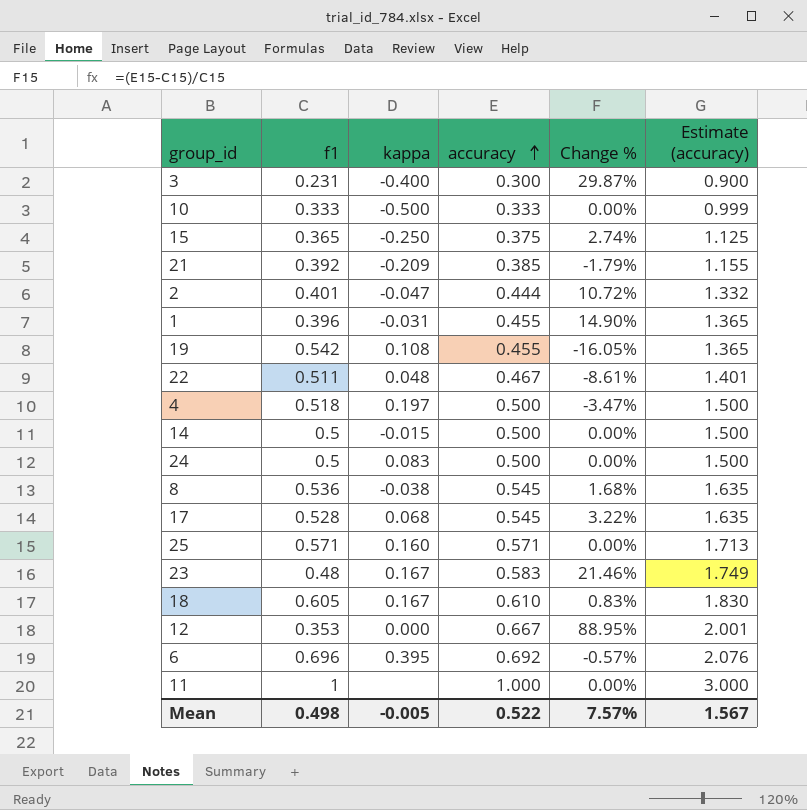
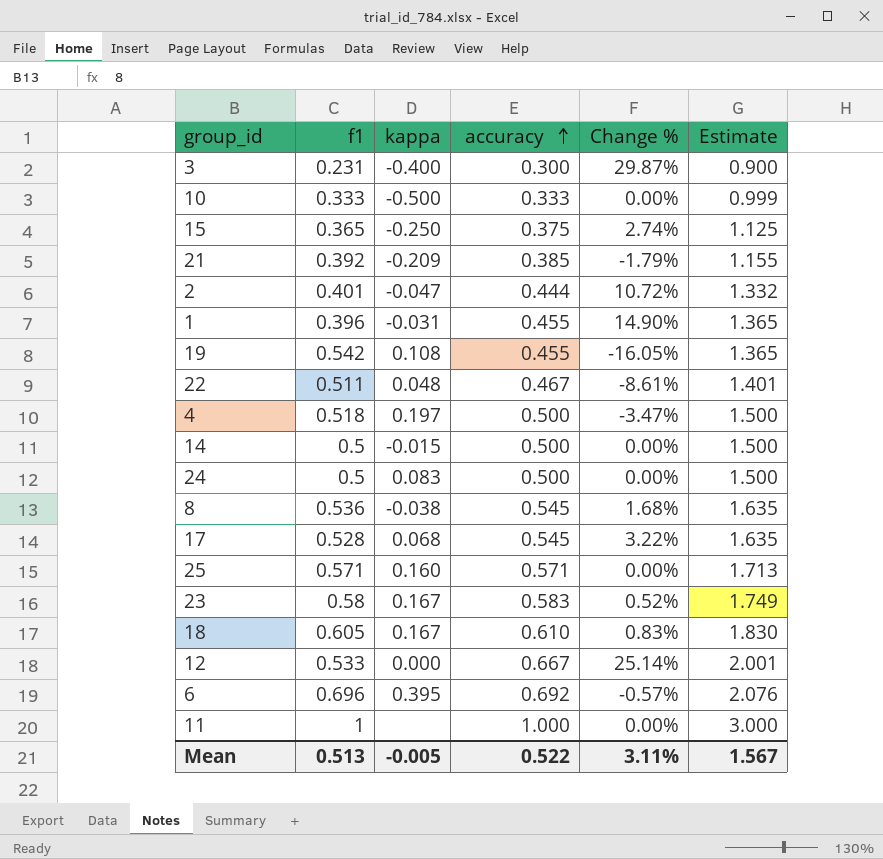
column name: Estimate (accuracy) -> Estimate
23 | f1: 0.48 -> 0.58
23 | Change %: 21.46% -> 0.52%
12 | f1: 0.353 -> 0.533
12 | Change %: 88.95% -> 25.14%
Mean | f1: 0.498 -> 0.513
Mean | Change %: 7.57% -> 3.11%

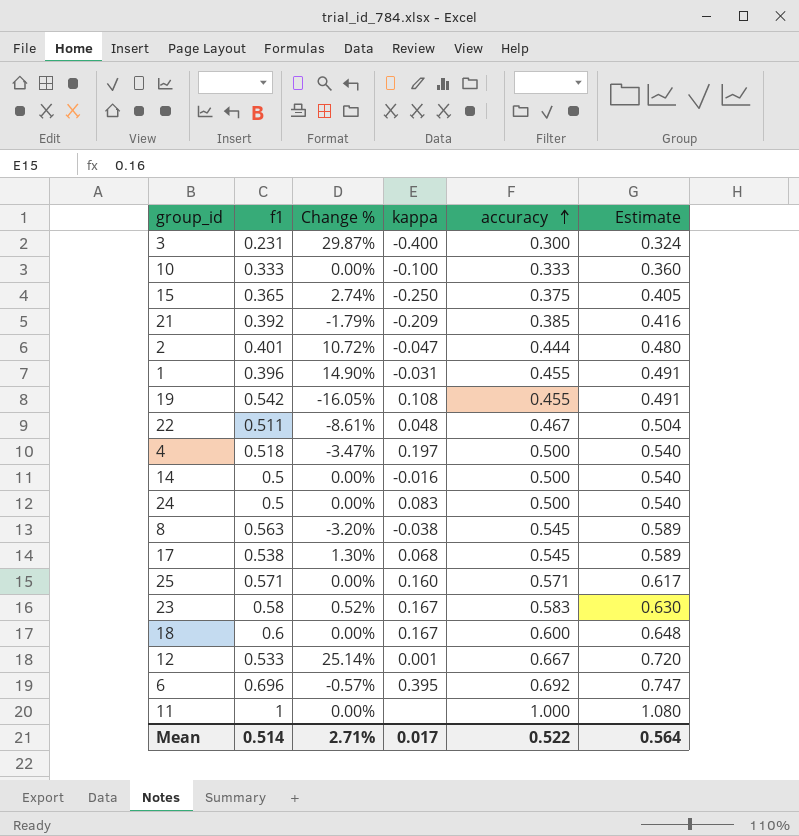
column Change % | position: 5 -> 3
column Estimate | formula: [accuracy] * 3 -> [accuracy] * 1.08
10 | kappa: -0.500 -> -0.100
14 | kappa: -0.015 -> -0.016
8 | f1: 0.536 -> 0.563
8 | Change %: 1.68% -> -3.20%
17 | f1: 0.528 -> 0.538
17 | Change %: 3.22% -> 1.30%
18 | f1: 0.605 -> 0.6
18 | Change %: 0.83% -> 0.00%
18 | accuracy: 0.610 -> 0.600
12 | kappa: 0.000 -> 0.001
Mean | f1: 0.513 -> 0.514
Mean | Change %: 3.11% -> 2.71%
Mean | kappa: -0.005 -> 0.017
Mean | Estimate: 1.567 -> 0.564

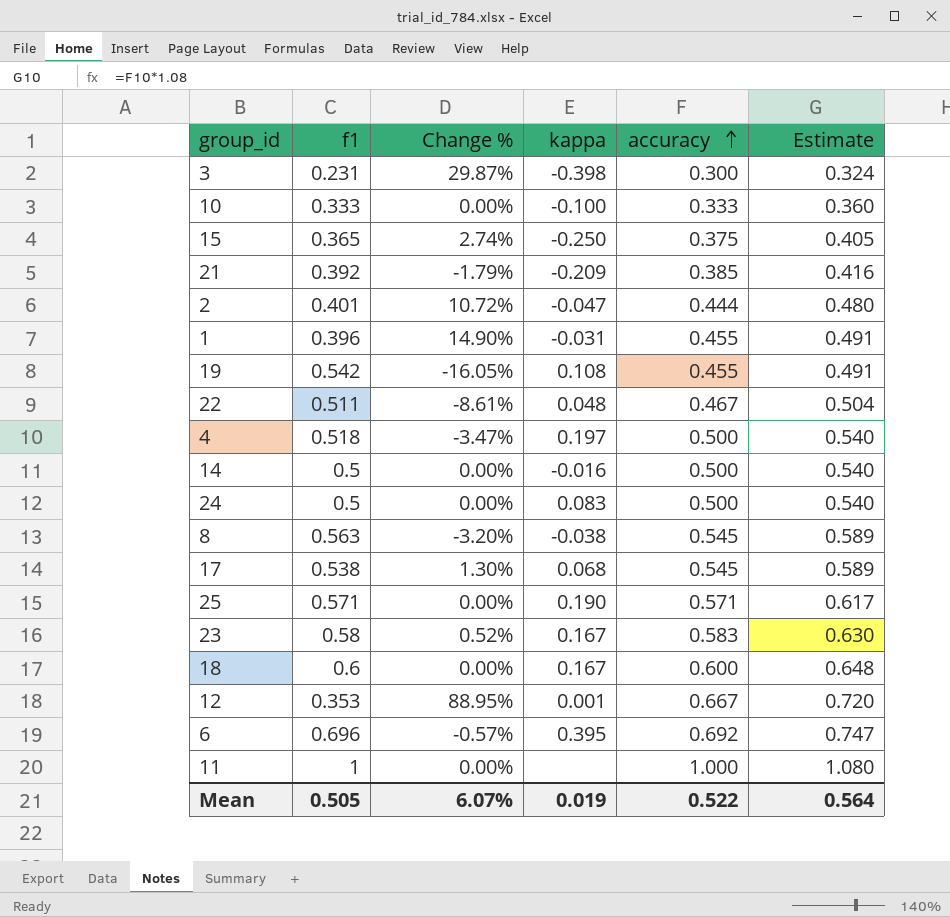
3 | kappa: -0.400 -> -0.398
25 | kappa: 0.160 -> 0.190
12 | f1: 0.533 -> 0.353
12 | Change %: 25.14% -> 88.95%
Mean | f1: 0.514 -> 0.505
Mean | Change %: 2.71% -> 6.07%
Mean | kappa: 0.017 -> 0.019

